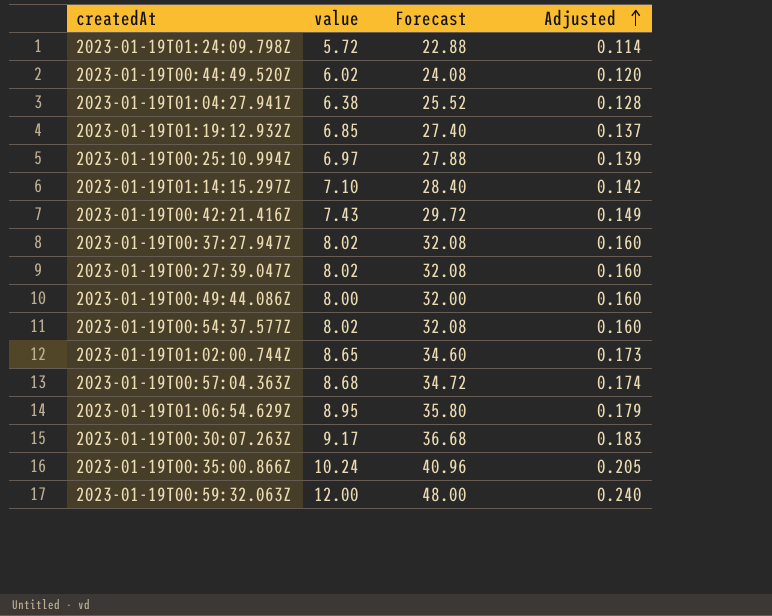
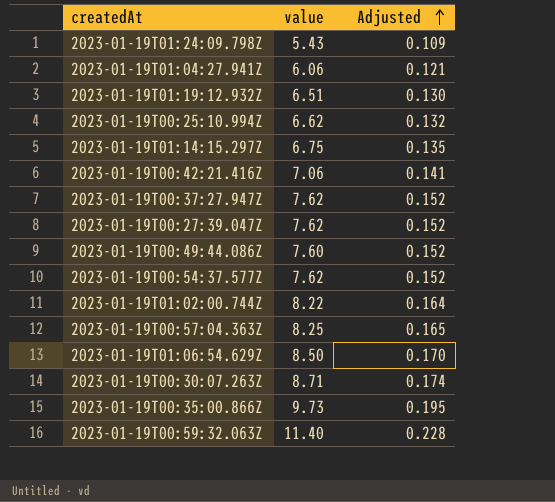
column Forecast | formula: [value] * 4 -> none
row 2023-01-19T00:44:49.520Z: 6.02 | 24.08 | 0.120 -> none
2023-01-19T01:24:09.798Z | value: 5.72 -> 5.43
2023-01-19T01:24:09.798Z | Adjusted: 0.114 -> 0.109
2023-01-19T01:04:27.941Z | value: 6.38 -> 6.06
2023-01-19T01:04:27.941Z | Adjusted: 0.128 -> 0.121
2023-01-19T01:19:12.932Z | value: 6.85 -> 6.51
2023-01-19T01:19:12.932Z | Adjusted: 0.137 -> 0.130
2023-01-19T00:25:10.994Z | value: 6.97 -> 6.62
2023-01-19T00:25:10.994Z | Adjusted: 0.139 -> 0.132
2023-01-19T01:14:15.297Z | value: 7.10 -> 6.75
2023-01-19T01:14:15.297Z | Adjusted: 0.142 -> 0.135
2023-01-19T00:42:21.416Z | value: 7.43 -> 7.06
2023-01-19T00:42:21.416Z | Adjusted: 0.149 -> 0.141
2023-01-19T00:37:27.947Z | value: 8.02 -> 7.62
2023-01-19T00:37:27.947Z | Adjusted: 0.160 -> 0.152
2023-01-19T00:27:39.047Z | value: 8.02 -> 7.62
2023-01-19T00:27:39.047Z | Adjusted: 0.160 -> 0.152
2023-01-19T00:49:44.086Z | value: 8.00 -> 7.60
2023-01-19T00:49:44.086Z | Adjusted: 0.160 -> 0.152
2023-01-19T00:54:37.577Z | value: 8.02 -> 7.62
2023-01-19T00:54:37.577Z | Adjusted: 0.160 -> 0.152
2023-01-19T01:02:00.744Z | value: 8.65 -> 8.22
2023-01-19T01:02:00.744Z | Adjusted: 0.173 -> 0.164
2023-01-19T00:57:04.363Z | value: 8.68 -> 8.25
2023-01-19T00:57:04.363Z | Adjusted: 0.174 -> 0.165
2023-01-19T01:06:54.629Z | value: 8.95 -> 8.50
2023-01-19T01:06:54.629Z | Adjusted: 0.179 -> 0.170
2023-01-19T00:30:07.263Z | value: 9.17 -> 8.71
2023-01-19T00:30:07.263Z | Adjusted: 0.183 -> 0.174
2023-01-19T00:35:00.866Z | value: 10.24 -> 9.73
2023-01-19T00:35:00.866Z | Adjusted: 0.205 -> 0.195
2023-01-19T00:59:32.063Z | value: 12.00 -> 11.40
2023-01-19T00:59:32.063Z | Adjusted: 0.240 -> 0.228

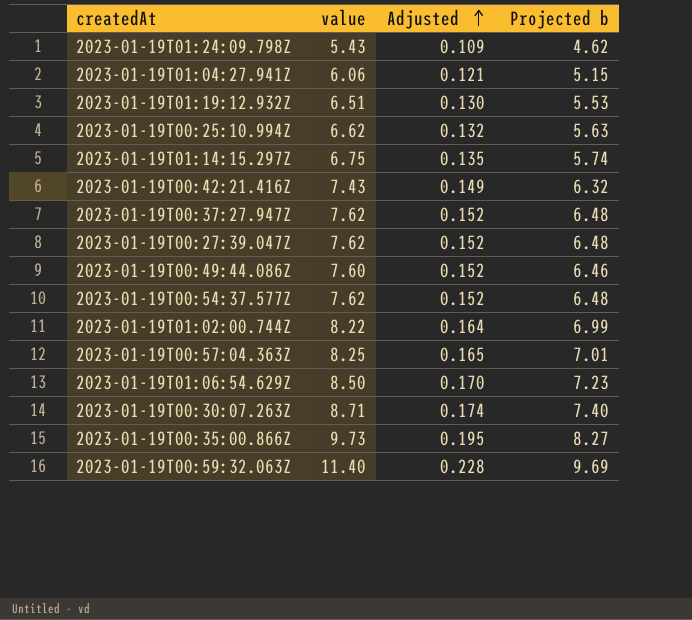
column Projected b | formula: none -> [value] * 0.85
2023-01-19T00:42:21.416Z | value: 7.06 -> 7.43
2023-01-19T00:42:21.416Z | Adjusted: 0.141 -> 0.149

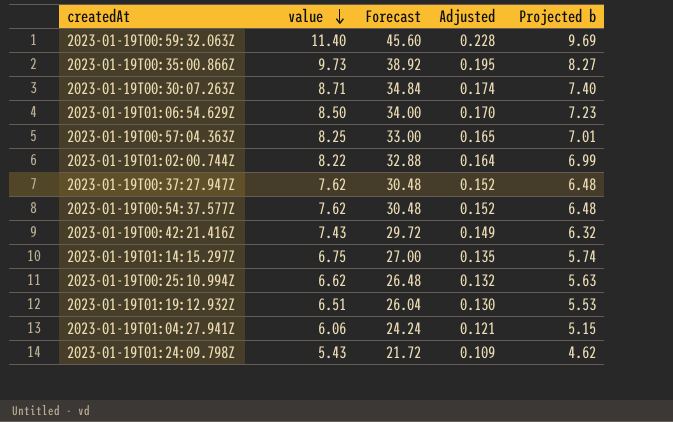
row order: Adjusted ascending -> value descending
column Forecast | formula: none -> [value] * 4
row 2023-01-19T00:27:39.047Z: 7.62 | 0.152 | 6.48 -> none
row 2023-01-19T00:49:44.086Z: 7.60 | 0.152 | 6.46 -> none

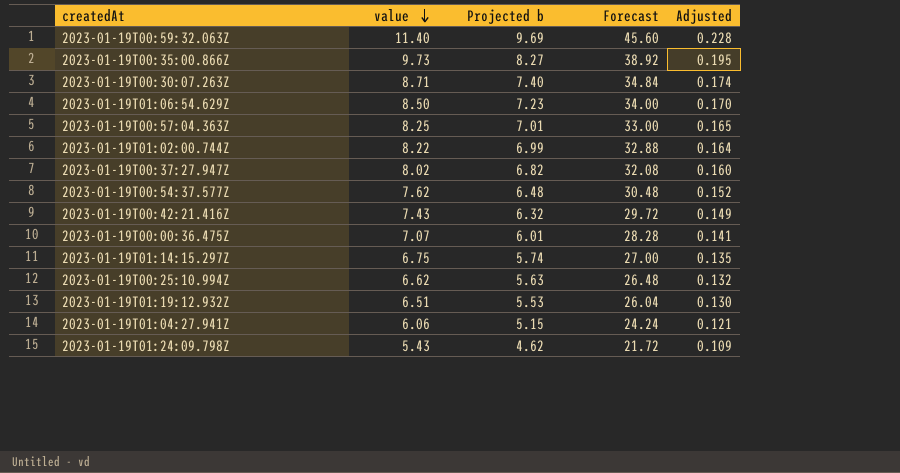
column Projected b | position: 5 -> 3
2023-01-19T00:37:27.947Z | value: 7.62 -> 8.02
2023-01-19T00:37:27.947Z | Projected b: 6.48 -> 6.82
2023-01-19T00:37:27.947Z | Forecast: 30.48 -> 32.08
2023-01-19T00:37:27.947Z | Adjusted: 0.152 -> 0.160
row 2023-01-19T00:00:36.475Z: none -> 7.07 | 6.01 | 28.28 | 0.141

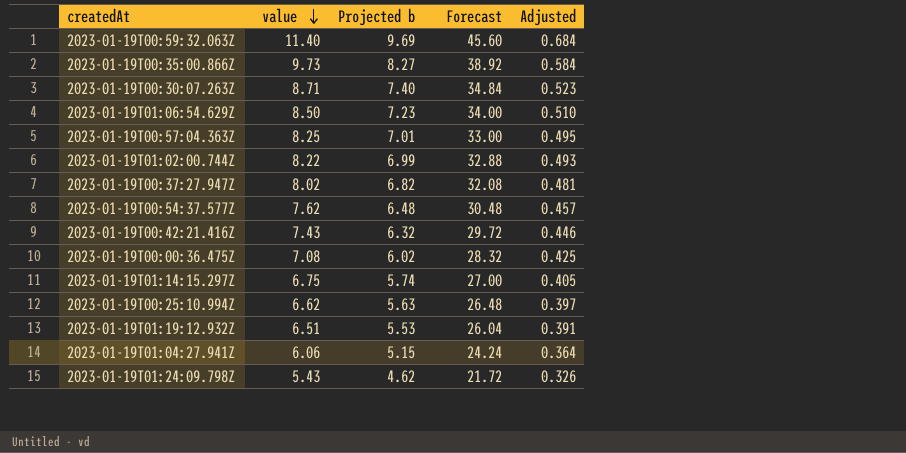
column Adjusted | formula: [value] * 0.02 -> [value] * 0.06
2023-01-19T00:00:36.475Z | value: 7.07 -> 7.08
2023-01-19T00:00:36.475Z | Projected b: 6.01 -> 6.02
2023-01-19T00:00:36.475Z | Forecast: 28.28 -> 28.32

